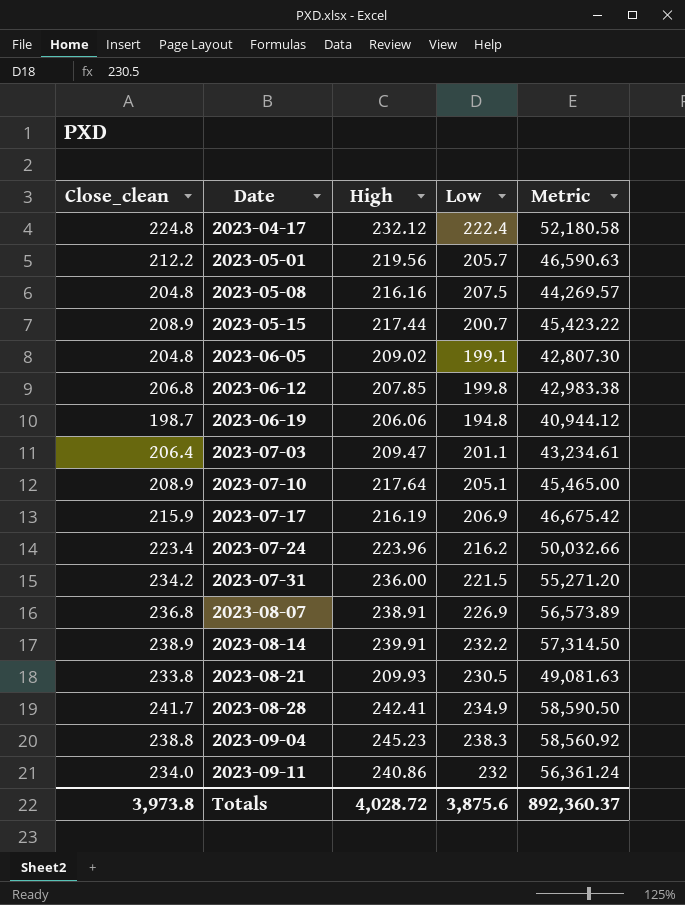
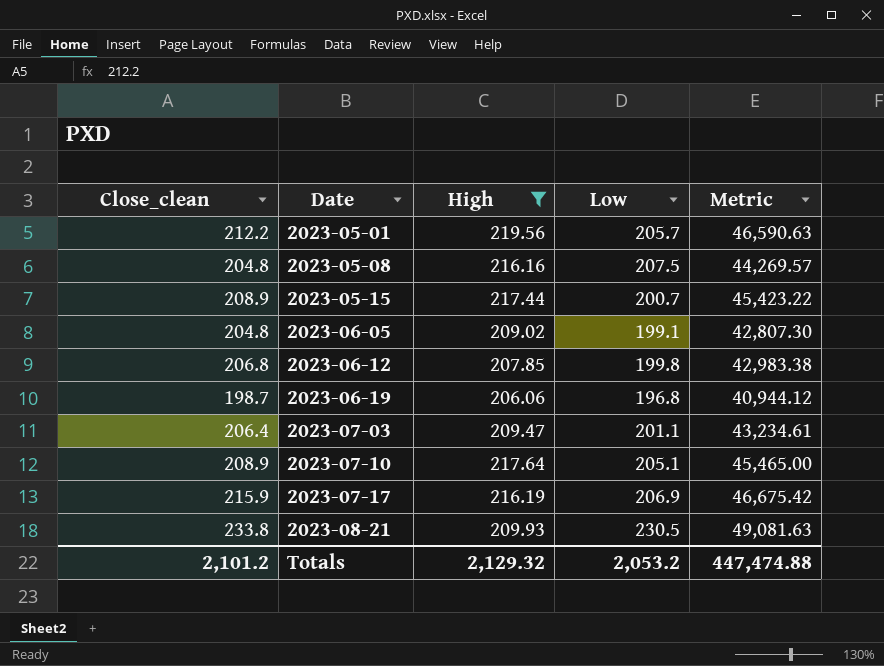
filter: none -> High <= 219.56
2023-06-19 | Low: 194.8 -> 196.8
Totals | Close_clean: 3,973.8 -> 2,101.2
Totals | High: 4,028.72 -> 2,129.32
Totals | Low: 3,875.6 -> 2,053.2
Totals | Metric: 892,360.37 -> 447,474.88

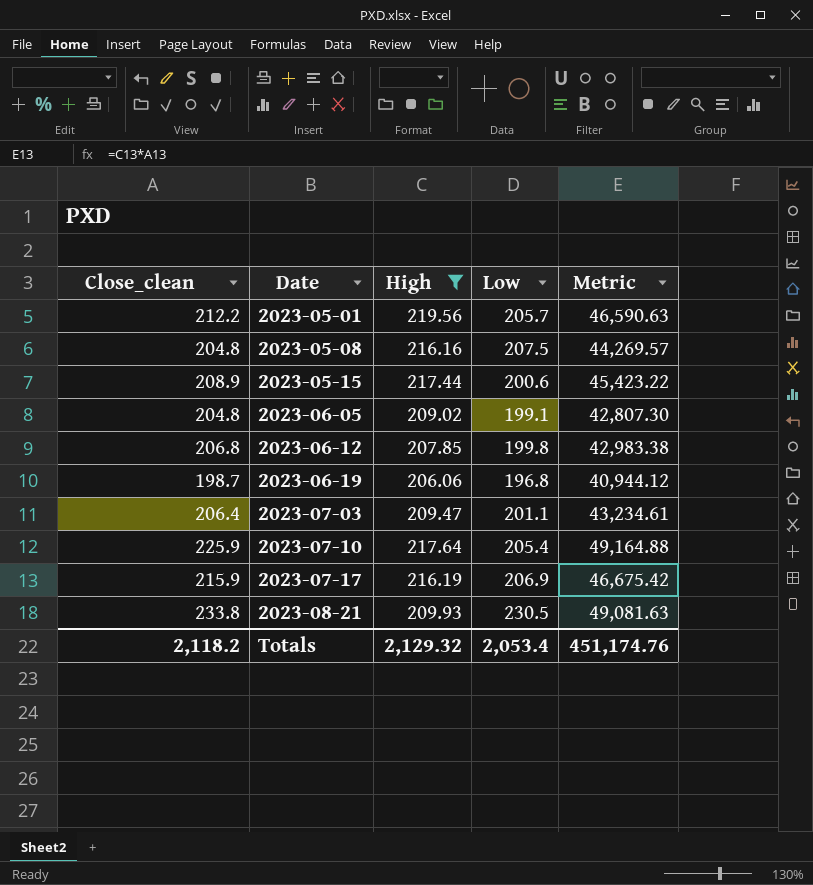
2023-05-15 | Low: 200.7 -> 200.6
2023-07-10 | Close_clean: 208.9 -> 225.9
2023-07-10 | Low: 205.1 -> 205.4
2023-07-10 | Metric: 45,465.00 -> 49,164.88
Totals | Close_clean: 2,101.2 -> 2,118.2
Totals | Low: 2,053.2 -> 2,053.4
Totals | Metric: 447,474.88 -> 451,174.76

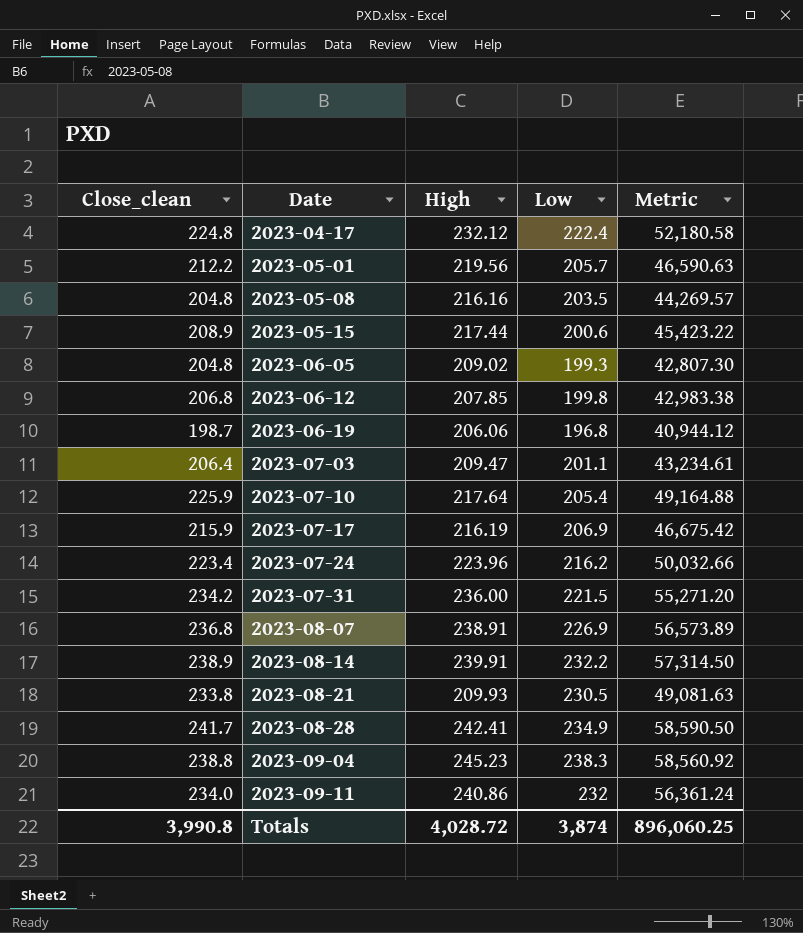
filter: High <= 219.56 -> none
2023-05-08 | Low: 207.5 -> 203.5
2023-06-05 | Low: 199.1 -> 199.3
Totals | Close_clean: 2,118.2 -> 3,990.8
Totals | High: 2,129.32 -> 4,028.72
Totals | Low: 2,053.4 -> 3,874
Totals | Metric: 451,174.76 -> 896,060.25

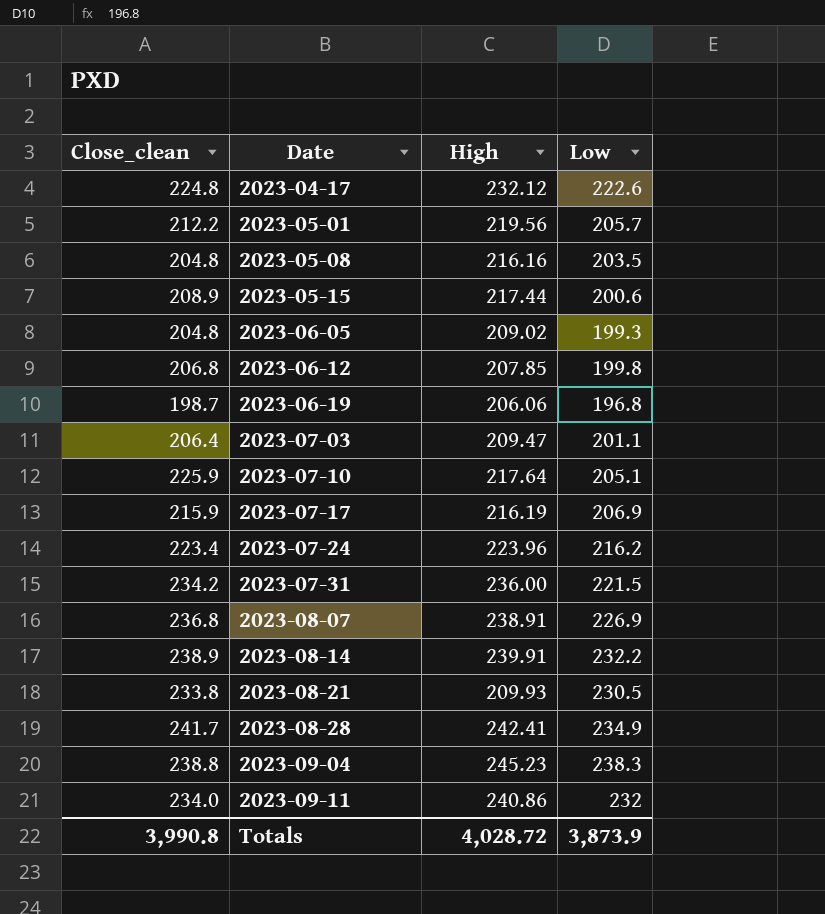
column Metric | formula: [Close_clean] * [High] -> none
2023-04-17 | Low: 222.4 -> 222.6
2023-07-10 | Low: 205.4 -> 205.1
Totals | Low: 3,874 -> 3,873.9

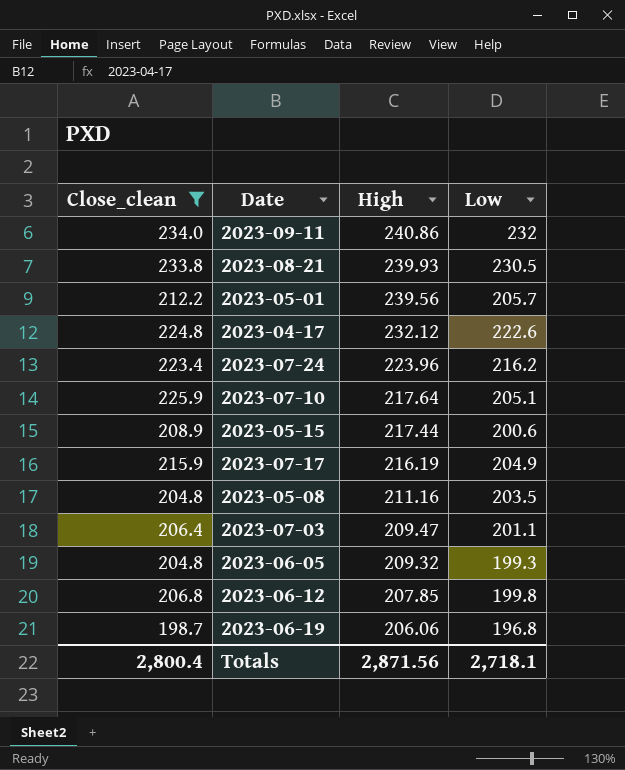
filter: none -> Close_clean <= 234.0
row order: Date ascending -> High descending
2023-08-21 | High: 209.93 -> 239.93
2023-05-01 | High: 219.56 -> 239.56
2023-07-17 | Low: 206.9 -> 204.9
2023-05-08 | High: 216.16 -> 211.16
2023-06-05 | High: 209.02 -> 209.32
Totals | Close_clean: 3,990.8 -> 2,800.4
Totals | High: 4,028.72 -> 2,871.56
Totals | Low: 3,873.9 -> 2,718.1

